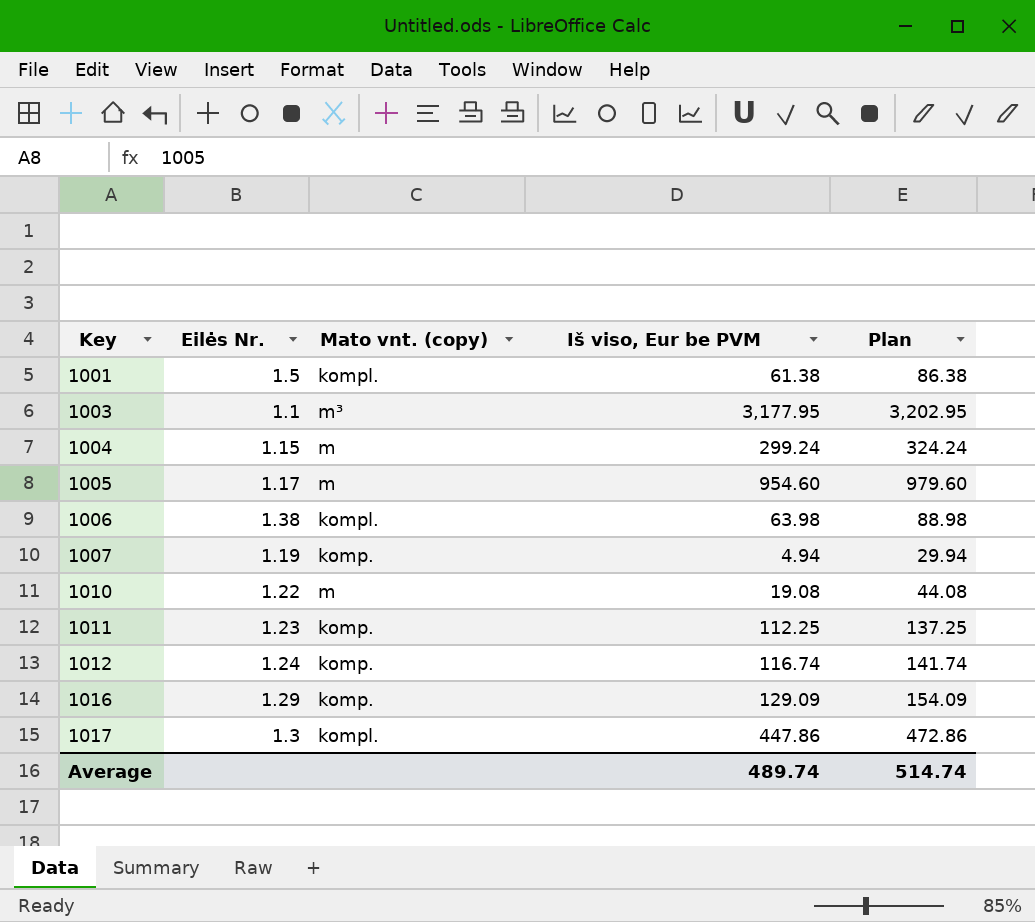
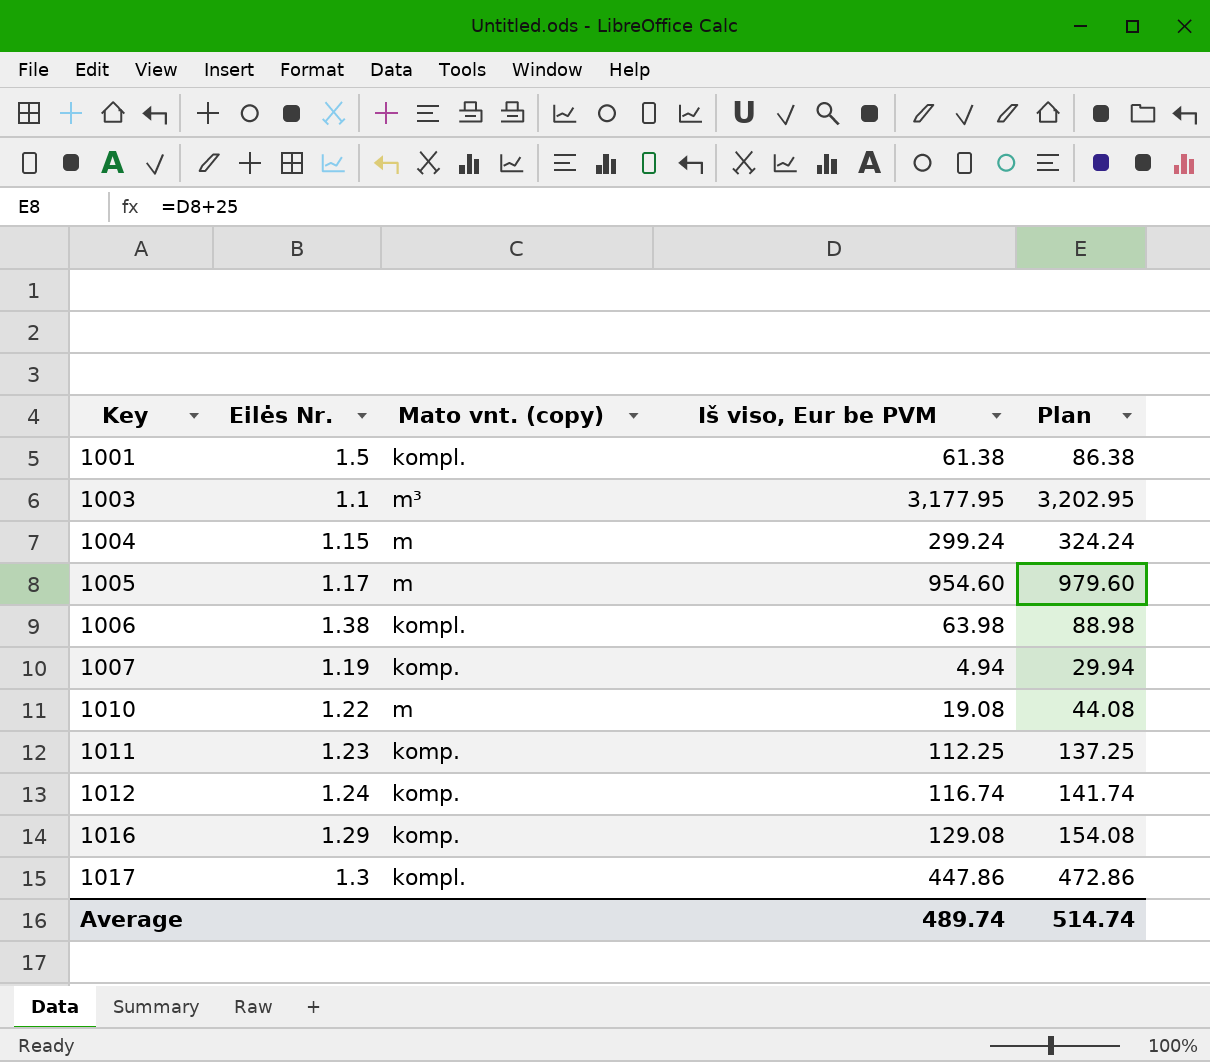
1016 | Iš viso, Eur be PVM: 129.09 -> 129.08
1016 | Plan: 154.09 -> 154.08

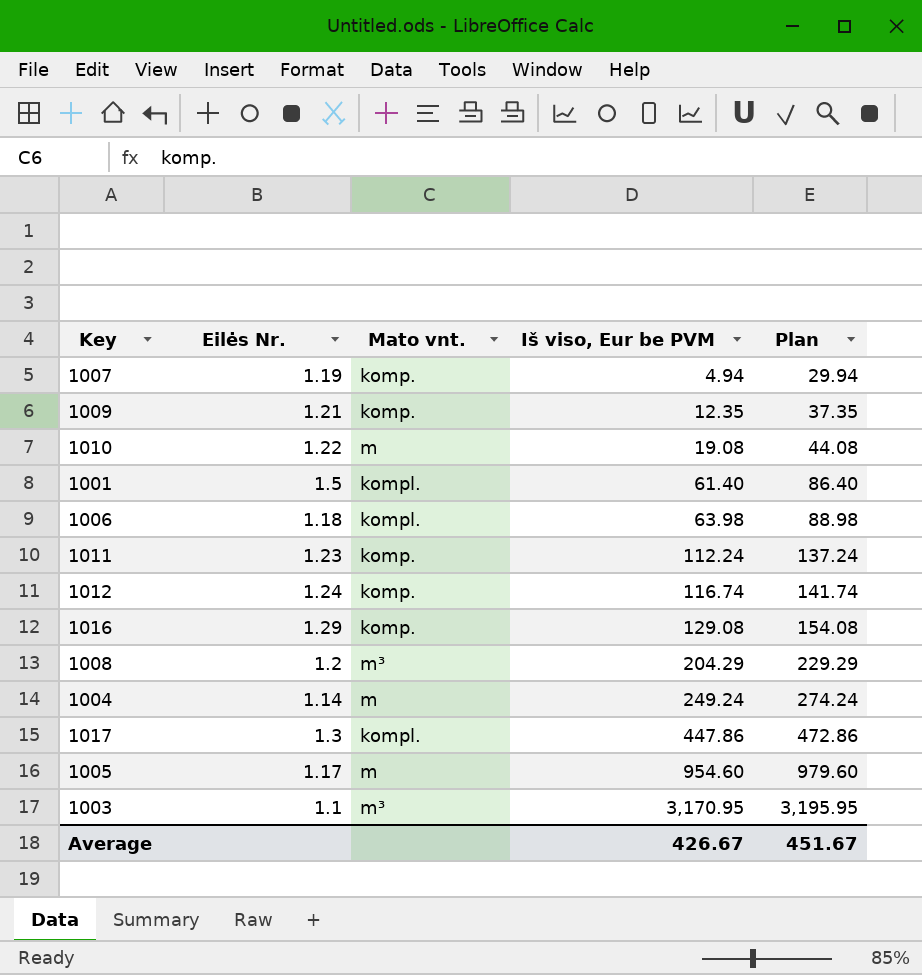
row order: Key ascending -> Iš viso, Eur be PVM ascending
column name: Mato vnt. (copy) -> Mato vnt.
row 1009: none -> 1.21 | komp. | 12.35 | 37.35
1001 | Iš viso, Eur be PVM: 61.38 -> 61.40
1001 | Plan: 86.38 -> 86.40
1006 | Eilės Nr.: 1.38 -> 1.18
1011 | Iš viso, Eur be PVM: 112.25 -> 112.24
1011 | Plan: 137.25 -> 137.24
row 1008: none -> 1.2 | m³ | 204.29 | 229.29
1004 | Eilės Nr.: 1.15 -> 1.14
1004 | Iš viso, Eur be PVM: 299.24 -> 249.24
1004 | Plan: 324.24 -> 274.24
1003 | Iš viso, Eur be PVM: 3,177.95 -> 3,170.95
1003 | Plan: 3,202.95 -> 3,195.95
Average | Iš viso, Eur be PVM: 489.74 -> 426.67
Average | Plan: 514.74 -> 451.67

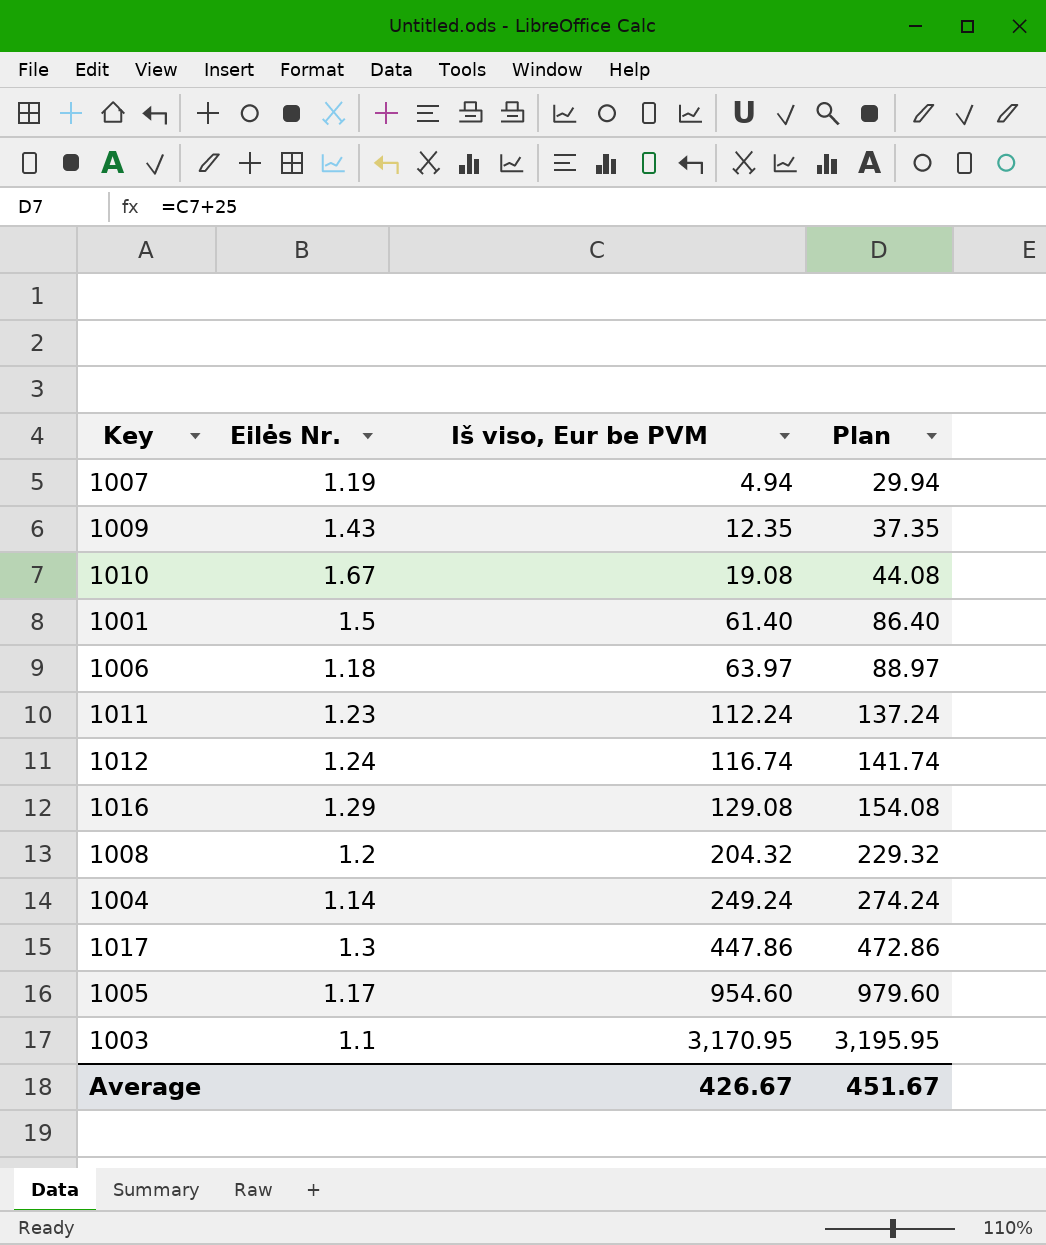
column Mato vnt. | position: 3 -> none
1009 | Eilės Nr.: 1.21 -> 1.43
1010 | Eilės Nr.: 1.22 -> 1.67
1006 | Iš viso, Eur be PVM: 63.98 -> 63.97
1006 | Plan: 88.98 -> 88.97
1008 | Iš viso, Eur be PVM: 204.29 -> 204.32
1008 | Plan: 229.29 -> 229.32

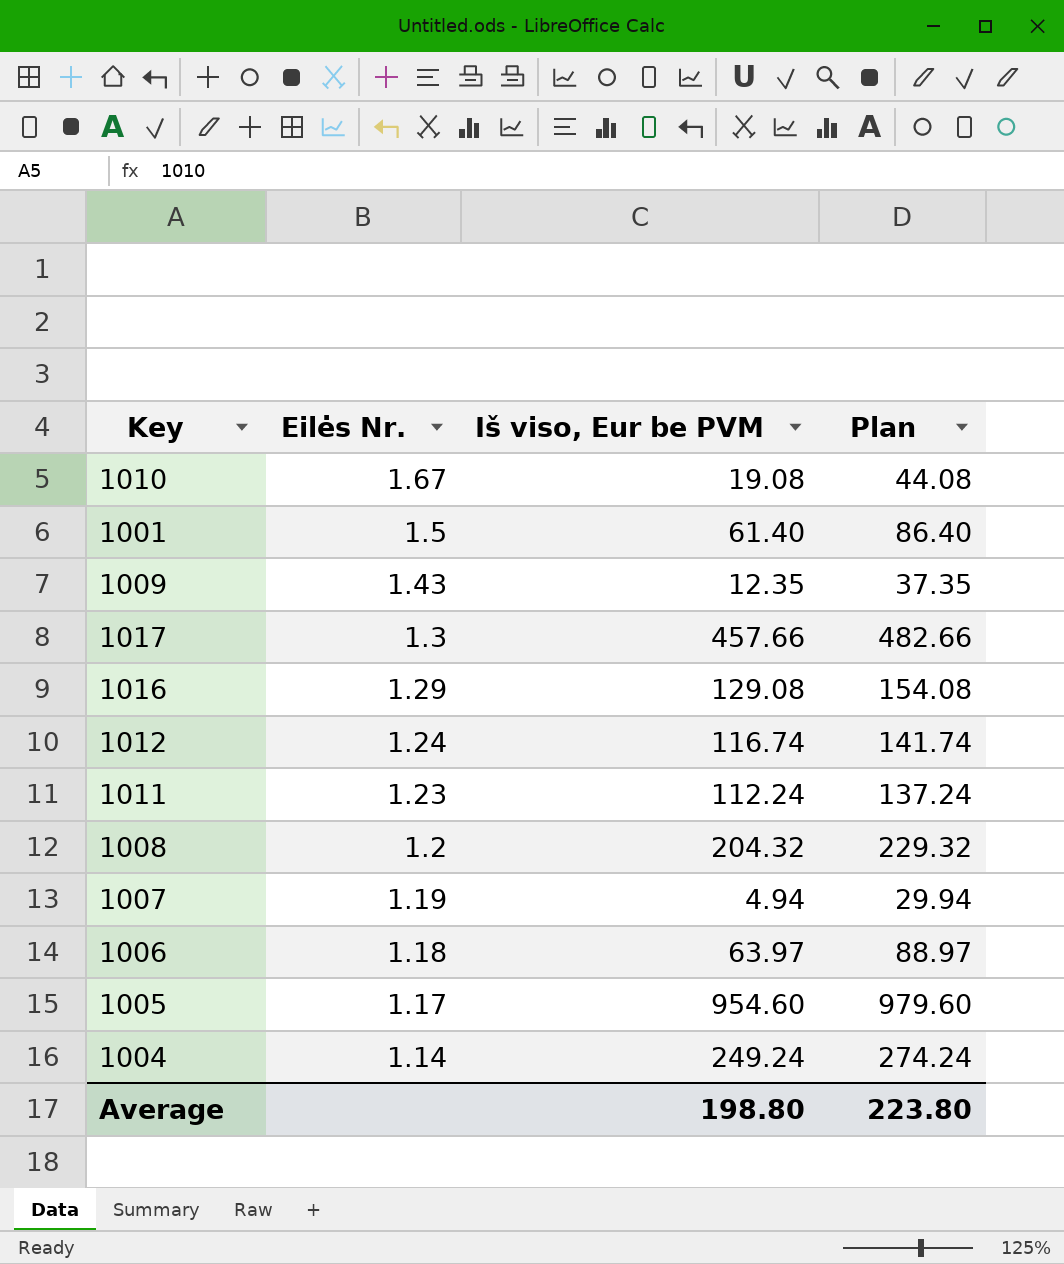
row order: Iš viso, Eur be PVM ascending -> Eilės Nr. descending
row 1003: 1.1 | 3,170.95 | 3,195.95 -> none
1017 | Iš viso, Eur be PVM: 447.86 -> 457.66
1017 | Plan: 472.86 -> 482.66
Average | Iš viso, Eur be PVM: 426.67 -> 198.80
Average | Plan: 451.67 -> 223.80

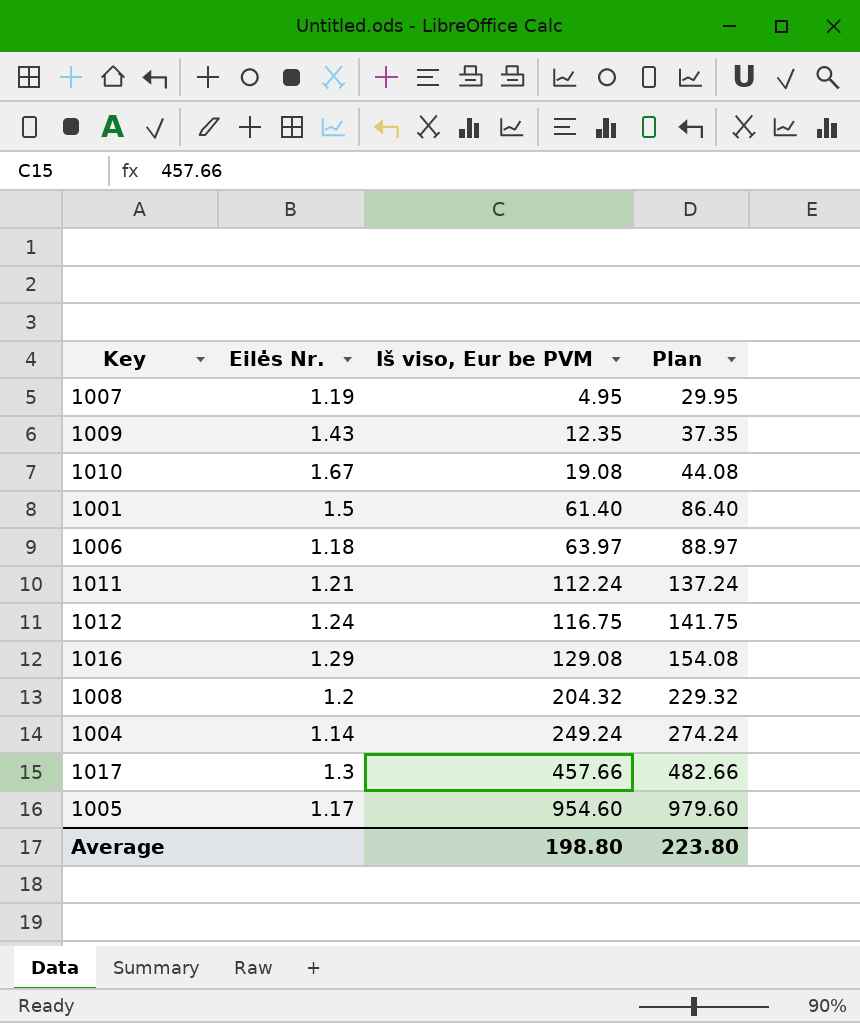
row order: Eilės Nr. descending -> Iš viso, Eur be PVM ascending
1007 | Iš viso, Eur be PVM: 4.94 -> 4.95
1007 | Plan: 29.94 -> 29.95
1011 | Eilės Nr.: 1.23 -> 1.21
1012 | Iš viso, Eur be PVM: 116.74 -> 116.75
1012 | Plan: 141.74 -> 141.75

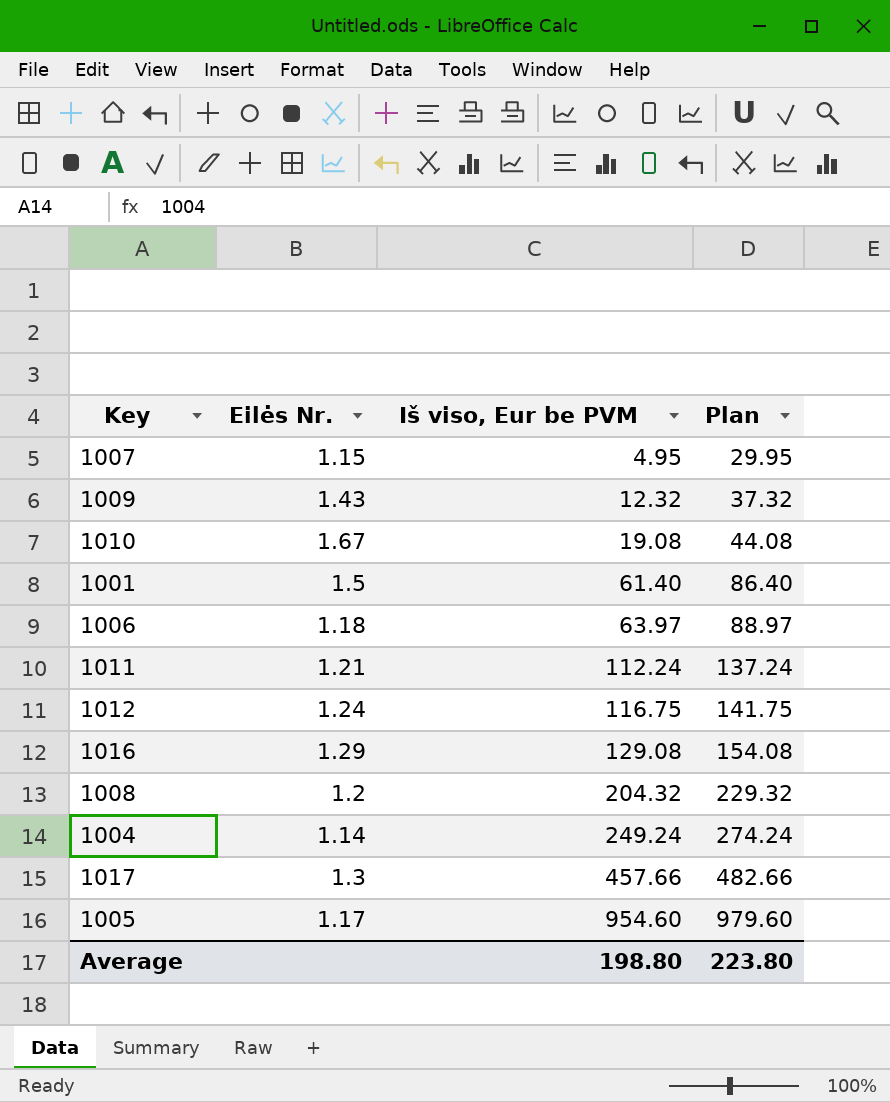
1007 | Eilės Nr.: 1.19 -> 1.15
1009 | Iš viso, Eur be PVM: 12.35 -> 12.32
1009 | Plan: 37.35 -> 37.32

